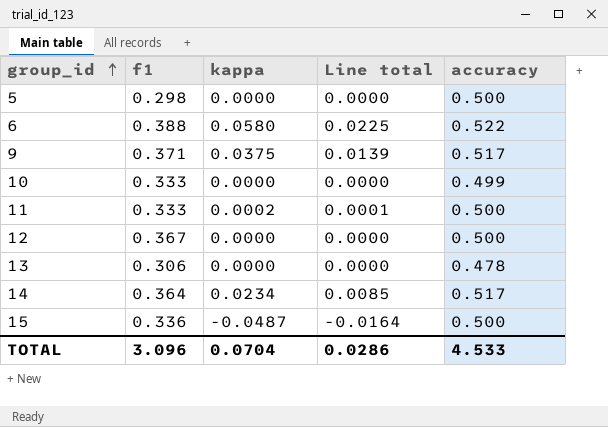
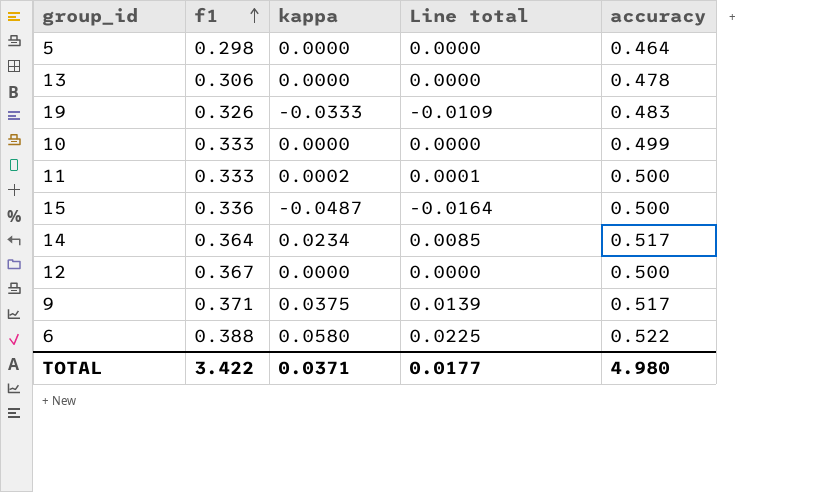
row order: group_id ascending -> f1 ascending
5 | accuracy: 0.500 -> 0.464
row 19: none -> 0.326 | -0.0333 | -0.0109 | 0.483
TOTAL | f1: 3.096 -> 3.422
TOTAL | kappa: 0.0704 -> 0.0371
TOTAL | Line total: 0.0286 -> 0.0177
TOTAL | accuracy: 4.533 -> 4.980

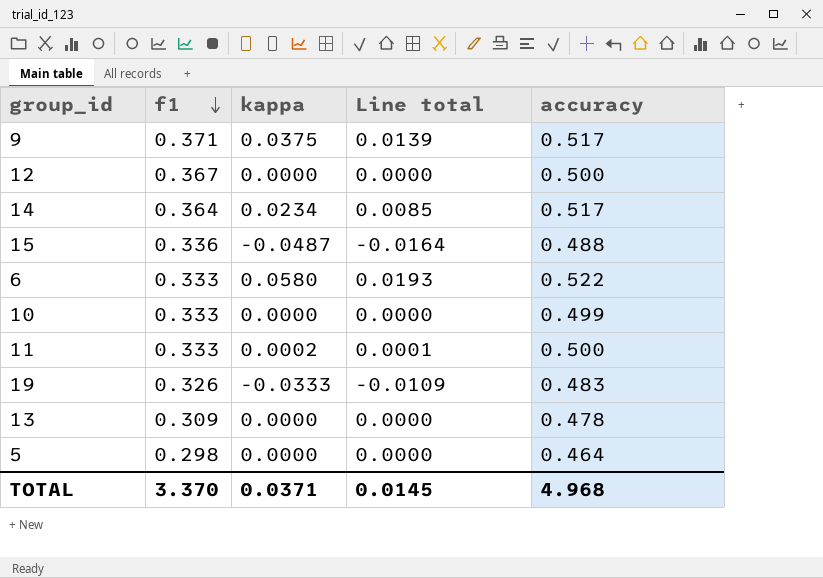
row order: f1 ascending -> f1 descending
15 | accuracy: 0.500 -> 0.488
6 | f1: 0.388 -> 0.333
6 | Line total: 0.0225 -> 0.0193
13 | f1: 0.306 -> 0.309
TOTAL | f1: 3.422 -> 3.370
TOTAL | Line total: 0.0177 -> 0.0145
TOTAL | accuracy: 4.980 -> 4.968

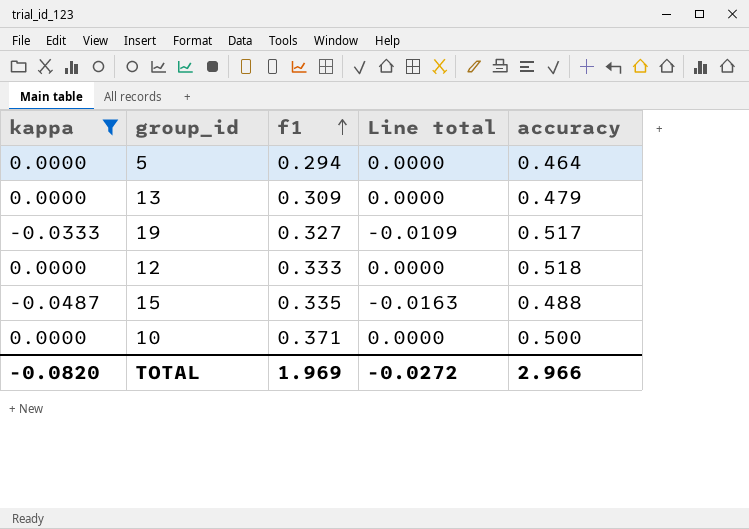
filter: none -> kappa <= 0.0000
row order: f1 descending -> f1 ascending
column kappa | position: 3 -> 1
5 | f1: 0.298 -> 0.294
13 | accuracy: 0.478 -> 0.479
19 | f1: 0.326 -> 0.327
19 | accuracy: 0.483 -> 0.517
12 | f1: 0.367 -> 0.333
12 | accuracy: 0.500 -> 0.518
15 | f1: 0.336 -> 0.335
15 | Line total: -0.0164 -> -0.0163
10 | f1: 0.333 -> 0.371
10 | accuracy: 0.499 -> 0.500
TOTAL | kappa: 0.0371 -> -0.0820
TOTAL | f1: 3.370 -> 1.969
TOTAL | Line total: 0.0145 -> -0.0272
TOTAL | accuracy: 4.968 -> 2.966

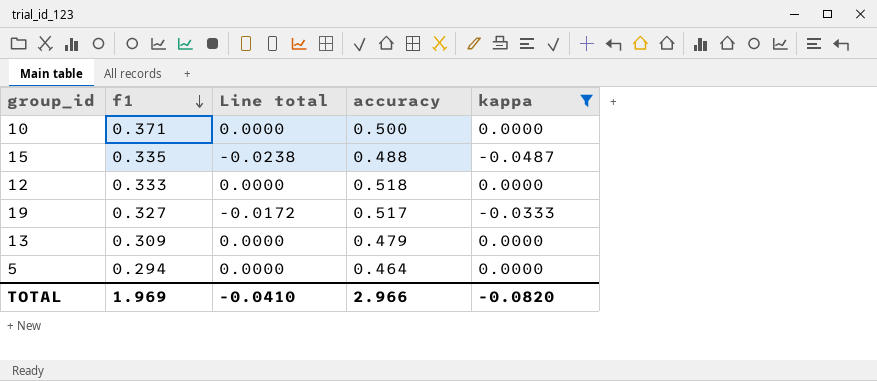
row order: f1 ascending -> f1 descending
column Line total | formula: [kappa] * [f1] -> [accuracy] * [kappa]
column kappa | position: 1 -> 5
TOTAL | Line total: -0.0272 -> -0.0410

